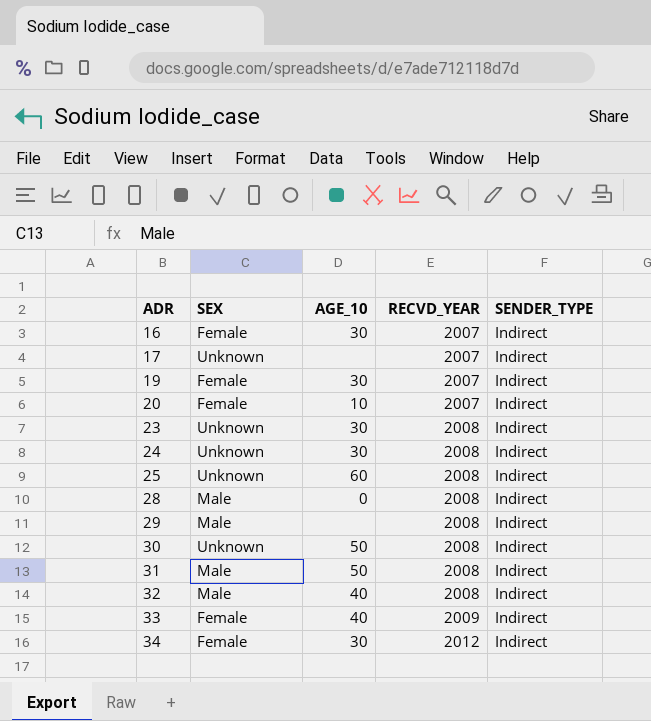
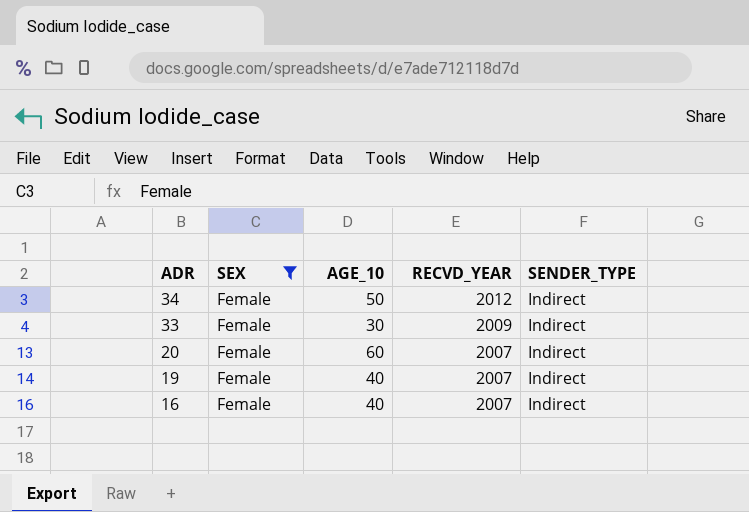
filter: none -> SEX = Female
row order: ADR ascending -> ADR descending
34 | AGE_10: 30 -> 50
33 | AGE_10: 40 -> 30
20 | AGE_10: 10 -> 60
19 | AGE_10: 30 -> 40
16 | AGE_10: 30 -> 40

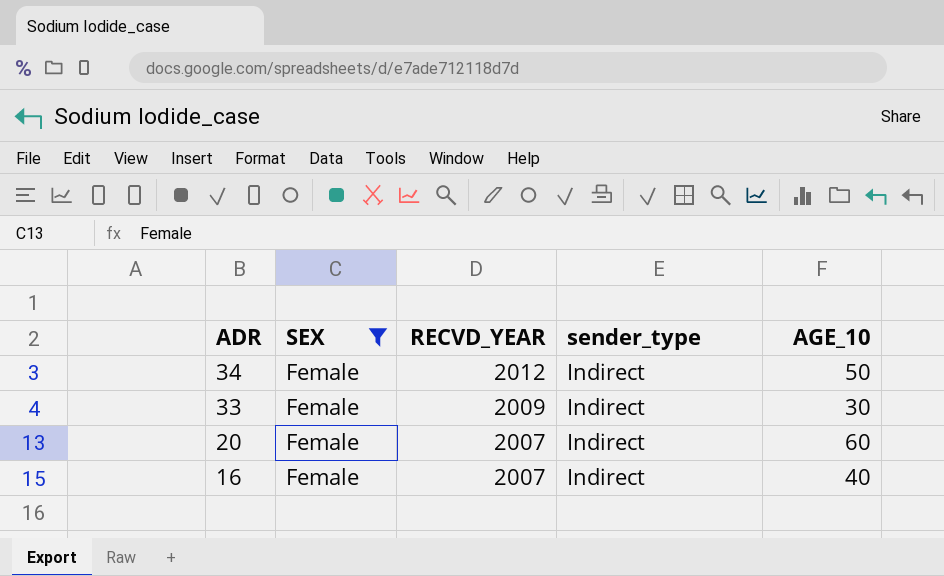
column name: SENDER_TYPE -> sender_type
column AGE_10 | position: 3 -> 5
row 19: Female | 40 | 2007 | Indirect -> none

